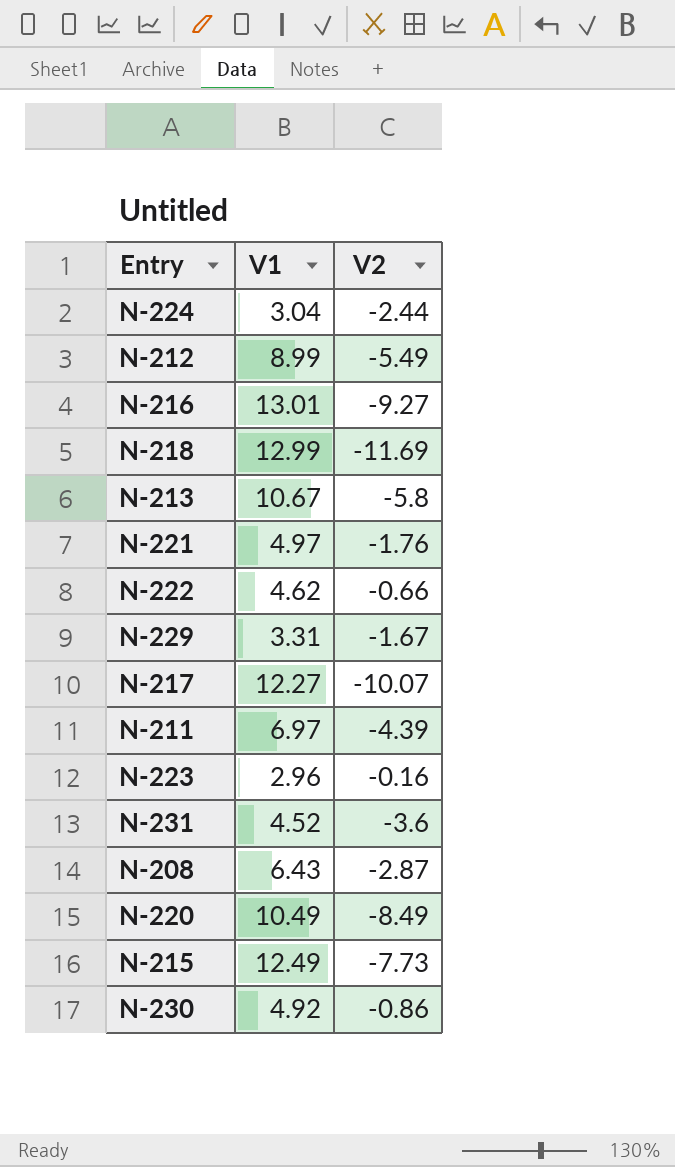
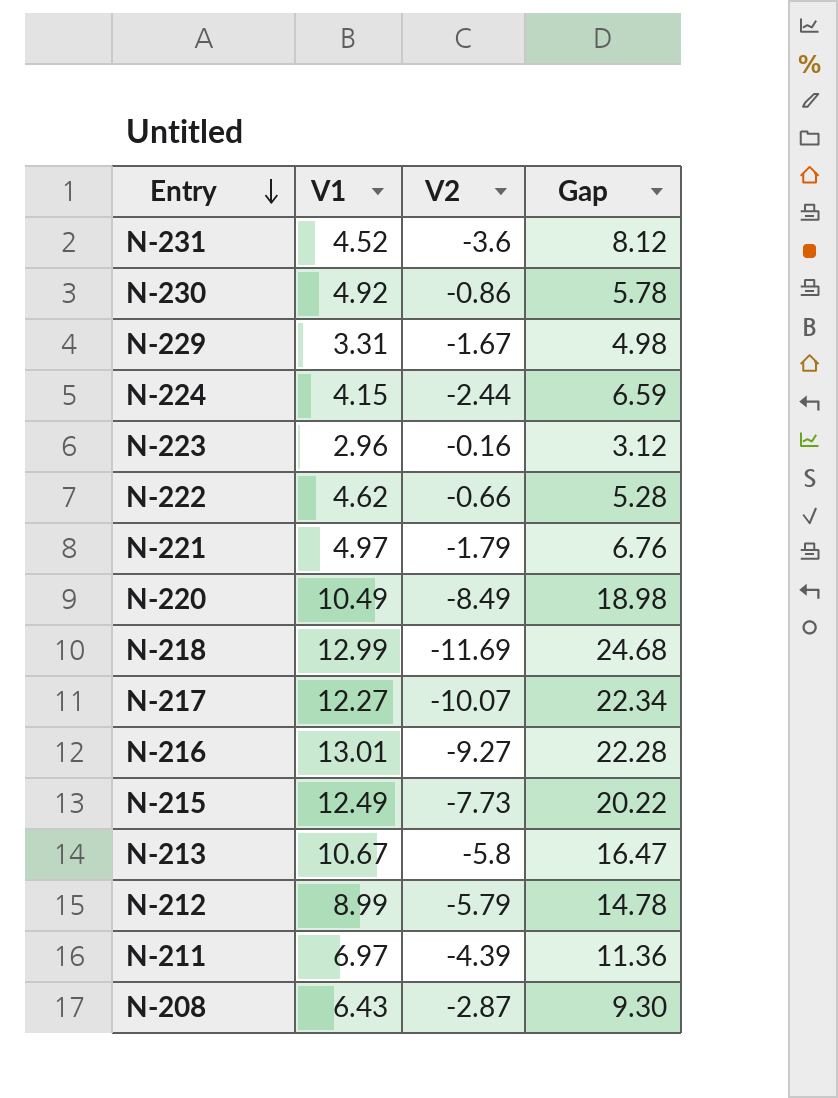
row order: none -> Entry descending
column Gap | formula: none -> [V1] - [V2]
N-224 | V1: 3.04 -> 4.15
N-221 | V2: -1.76 -> -1.79
N-212 | V2: -5.49 -> -5.79

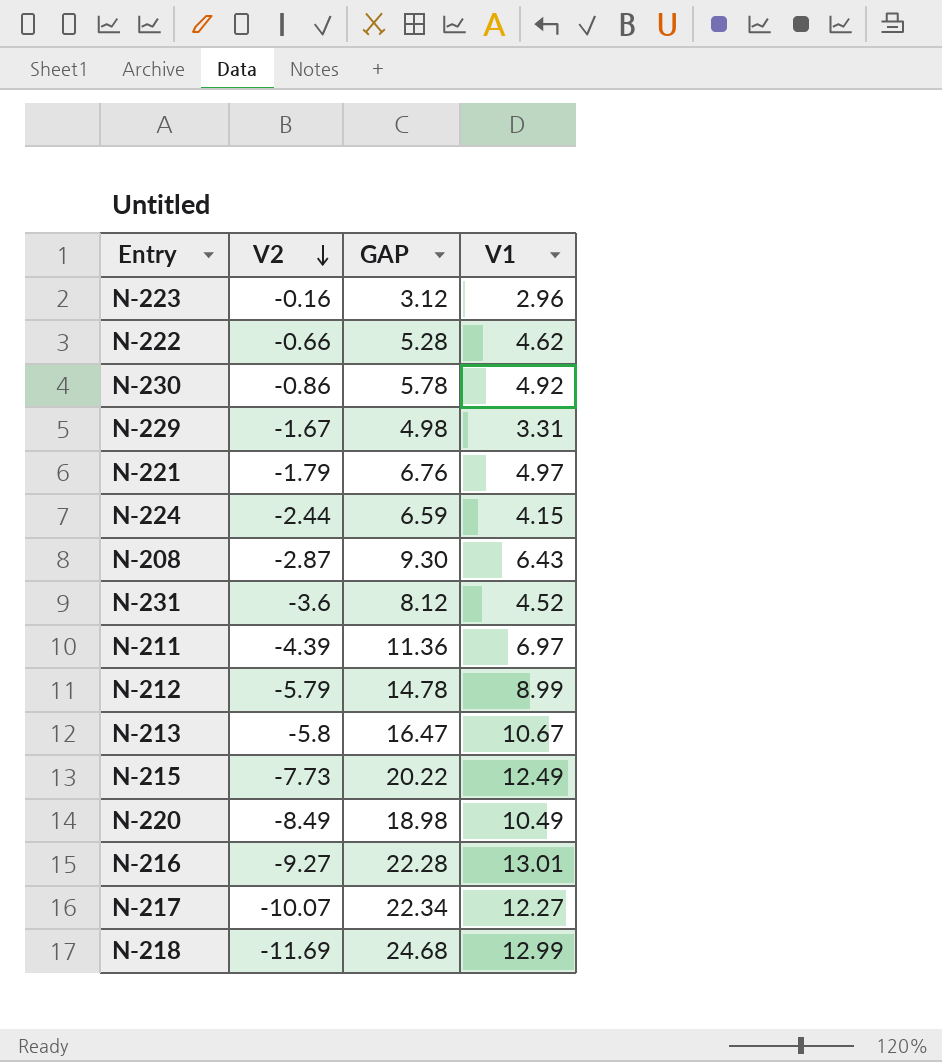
row order: Entry descending -> V2 descending
column name: Gap -> GAP
column V1 | position: 2 -> 4

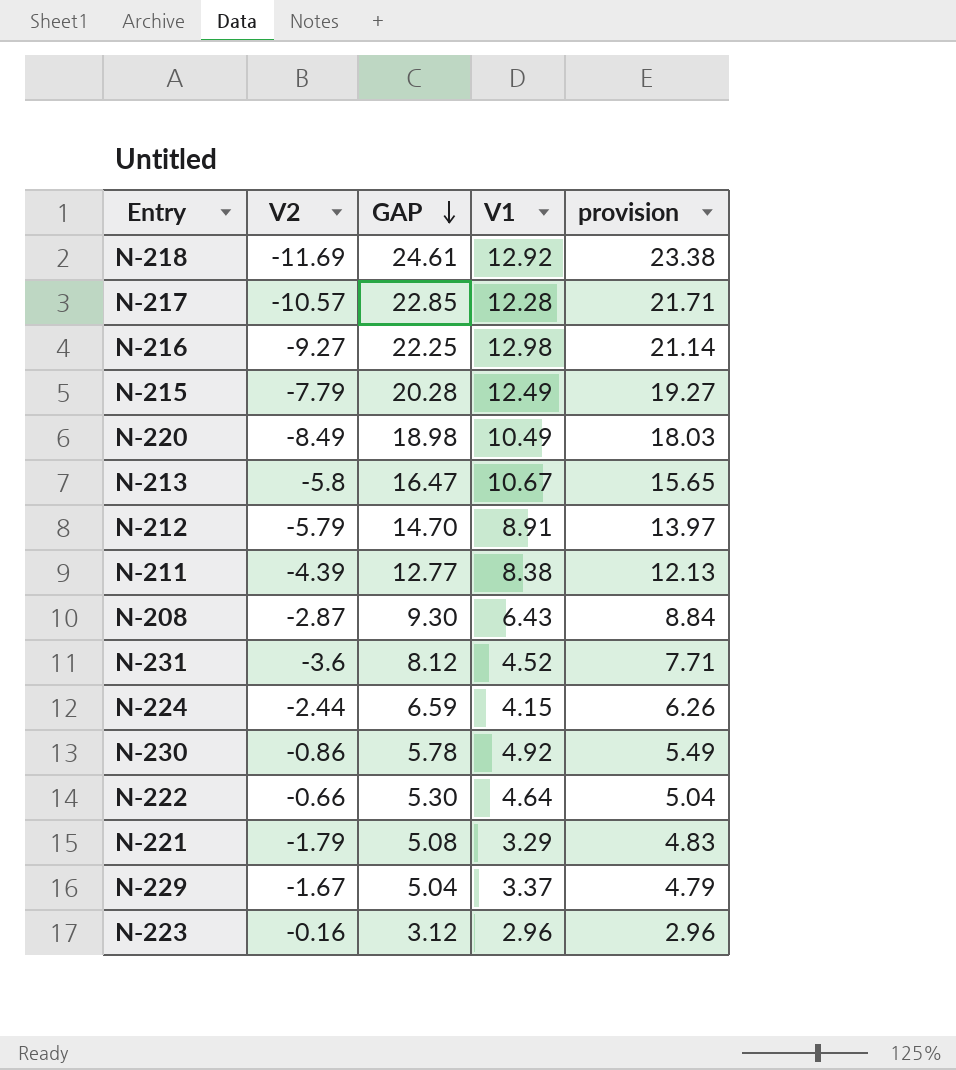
row order: V2 descending -> GAP descending
column provision | formula: none -> [GAP] * 0.95
N-218 | GAP: 24.68 -> 24.61
N-218 | V1: 12.99 -> 12.92
N-217 | V2: -10.07 -> -10.57
N-217 | GAP: 22.34 -> 22.85
N-217 | V1: 12.27 -> 12.28
N-216 | GAP: 22.28 -> 22.25
N-216 | V1: 13.01 -> 12.98
N-215 | V2: -7.73 -> -7.79
N-215 | GAP: 20.22 -> 20.28
N-212 | GAP: 14.78 -> 14.70
N-212 | V1: 8.99 -> 8.91
N-211 | GAP: 11.36 -> 12.77
N-211 | V1: 6.97 -> 8.38
N-222 | GAP: 5.28 -> 5.30
N-222 | V1: 4.62 -> 4.64
N-221 | GAP: 6.76 -> 5.08
N-221 | V1: 4.97 -> 3.29
N-229 | GAP: 4.98 -> 5.04
N-229 | V1: 3.31 -> 3.37

